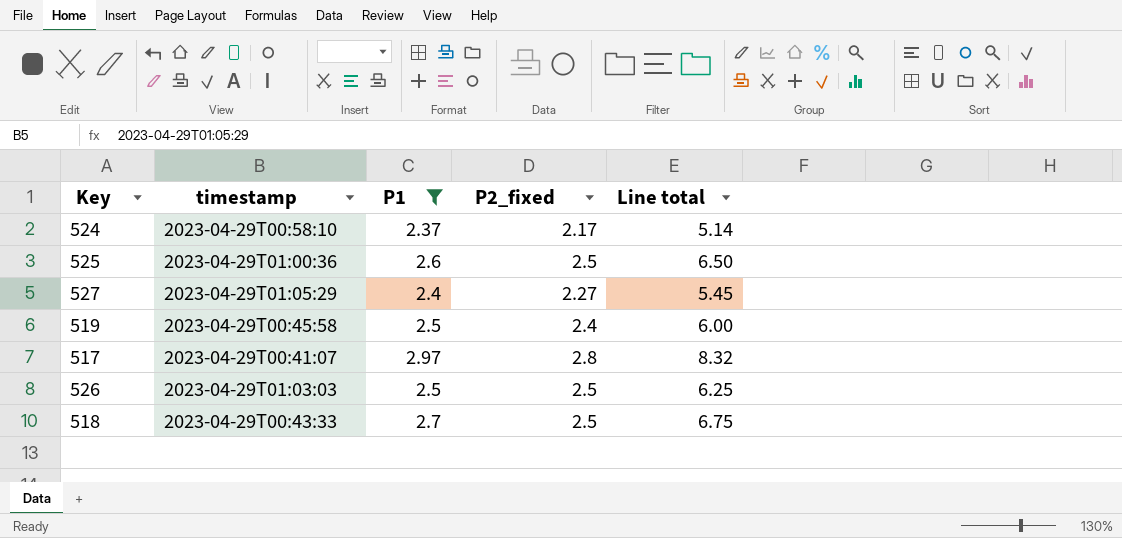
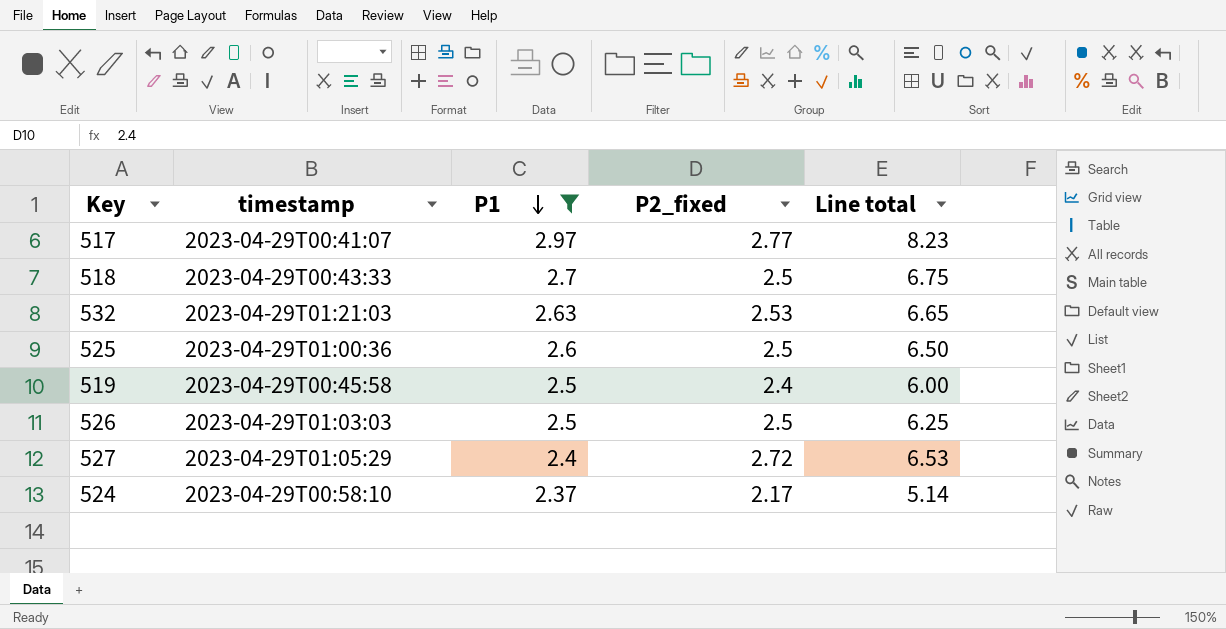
row order: none -> P1 descending
517 | P2_fixed: 2.8 -> 2.77
517 | Line total: 8.32 -> 8.23
row 532: none -> 2023-04-29T01:21:03 | 2.63 | 2.53 | 6.65
527 | P2_fixed: 2.27 -> 2.72
527 | Line total: 5.45 -> 6.53

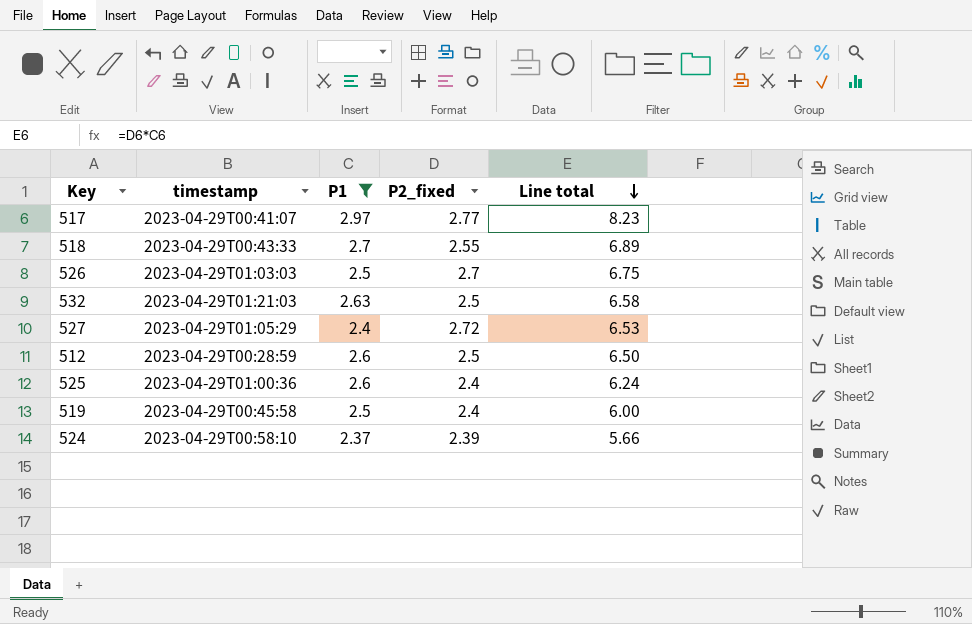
row order: P1 descending -> Line total descending
518 | P2_fixed: 2.5 -> 2.55
518 | Line total: 6.75 -> 6.89
526 | P2_fixed: 2.5 -> 2.7
526 | Line total: 6.25 -> 6.75
532 | P2_fixed: 2.53 -> 2.5
532 | Line total: 6.65 -> 6.58
row 512: none -> 2023-04-29T00:28:59 | 2.6 | 2.5 | 6.50
525 | P2_fixed: 2.5 -> 2.4
525 | Line total: 6.50 -> 6.24
524 | P2_fixed: 2.17 -> 2.39
524 | Line total: 5.14 -> 5.66

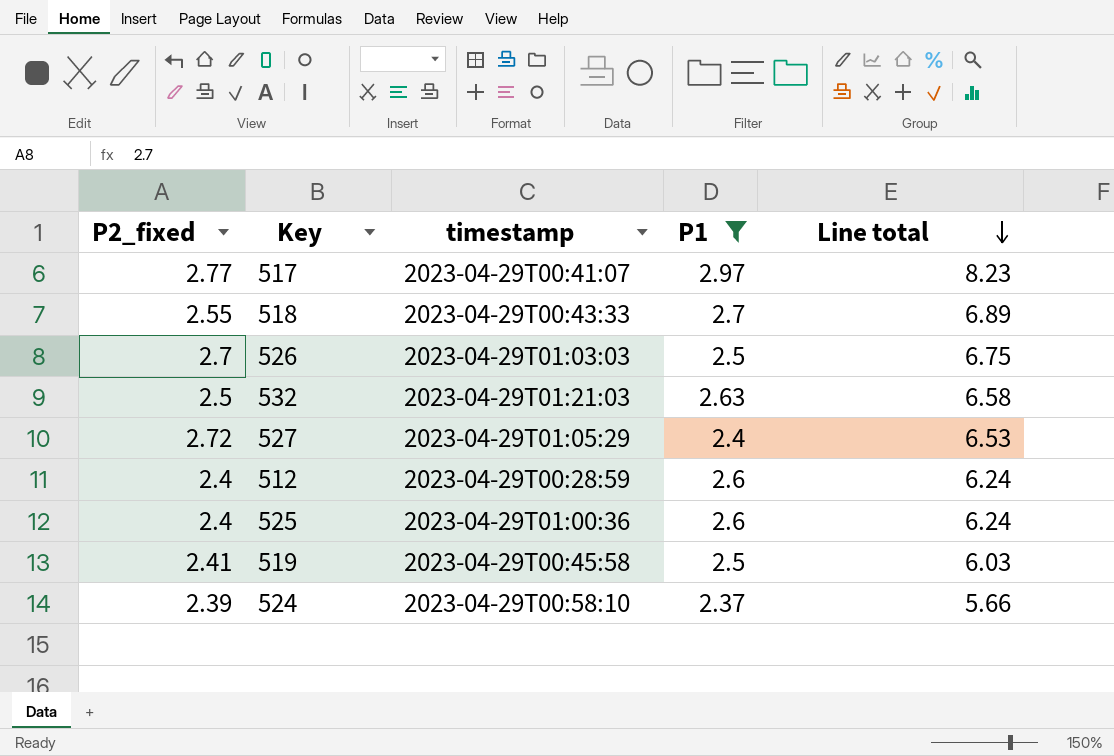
column P2_fixed | position: 4 -> 1
512 | P2_fixed: 2.5 -> 2.4
512 | Line total: 6.50 -> 6.24
519 | P2_fixed: 2.4 -> 2.41
519 | Line total: 6.00 -> 6.03

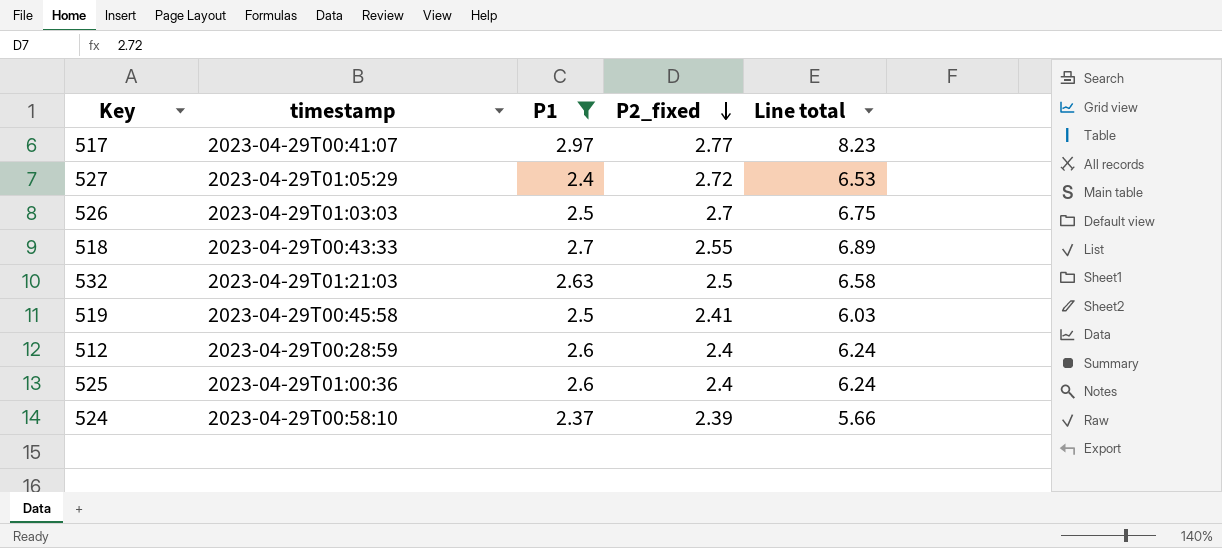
row order: Line total descending -> P2_fixed descending
column P2_fixed | position: 1 -> 4

